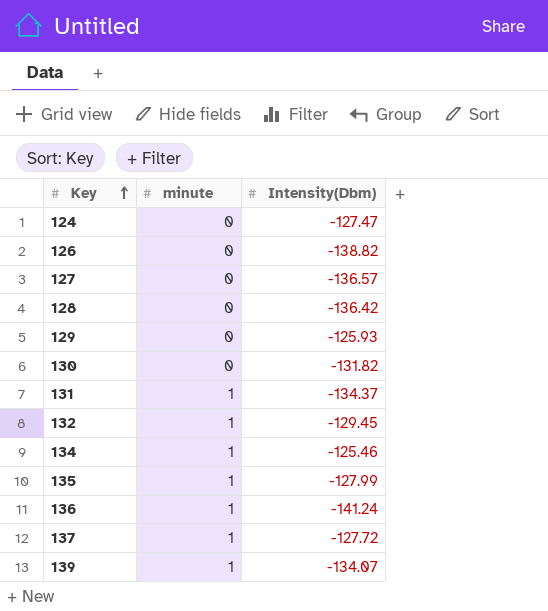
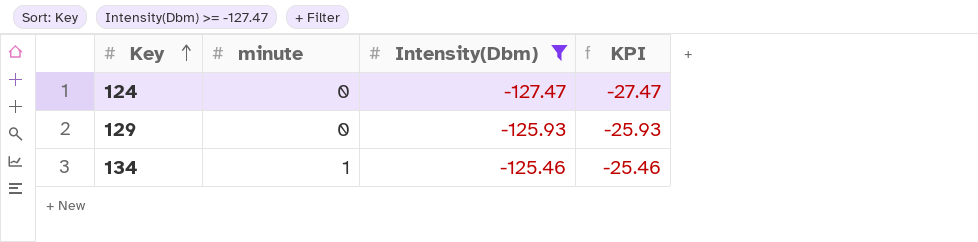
filter: none -> Intensity(Dbm) >= -127.47
column KPI | formula: none -> [Intensity(Dbm)] + 100

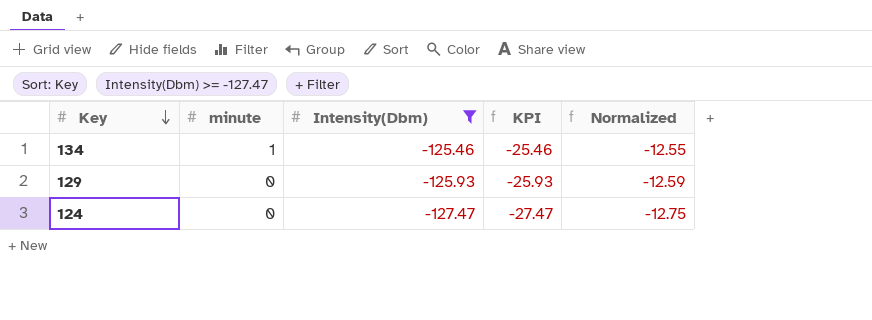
row order: Key ascending -> Key descending
column Normalized | formula: none -> [Intensity(Dbm)] * 0.1

